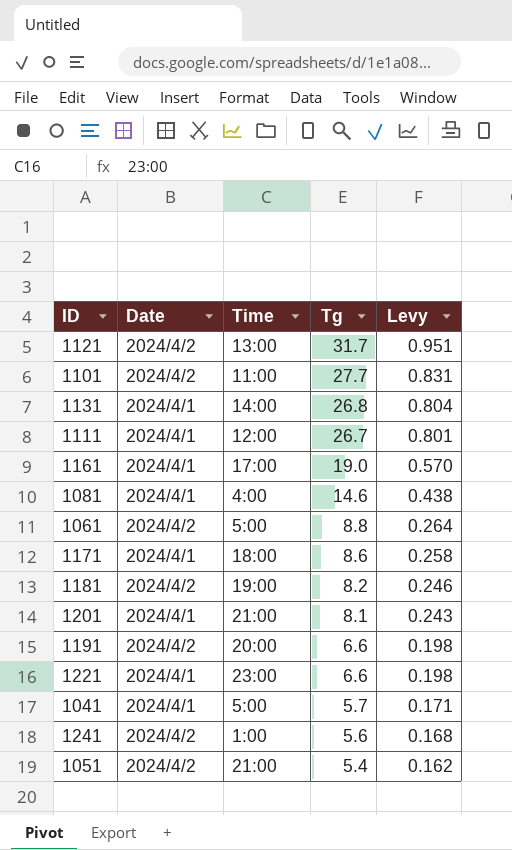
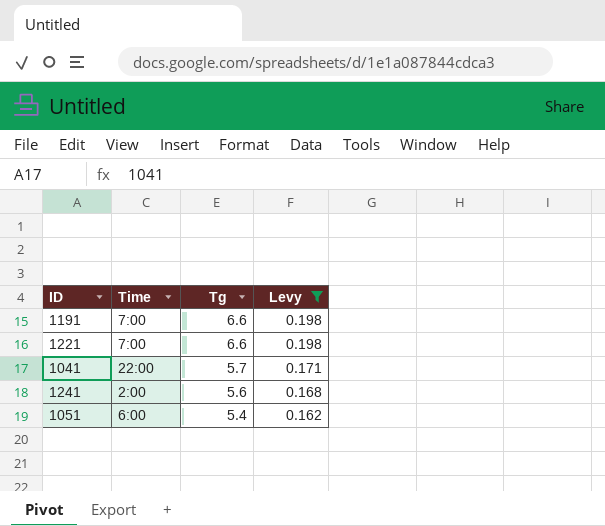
filter: none -> Levy <= 0.198
column Date | position: 2 -> none
1191 | Time: 20:00 -> 7:00
1221 | Time: 23:00 -> 7:00
1041 | Time: 5:00 -> 22:00
1241 | Time: 1:00 -> 2:00
1051 | Time: 21:00 -> 6:00

